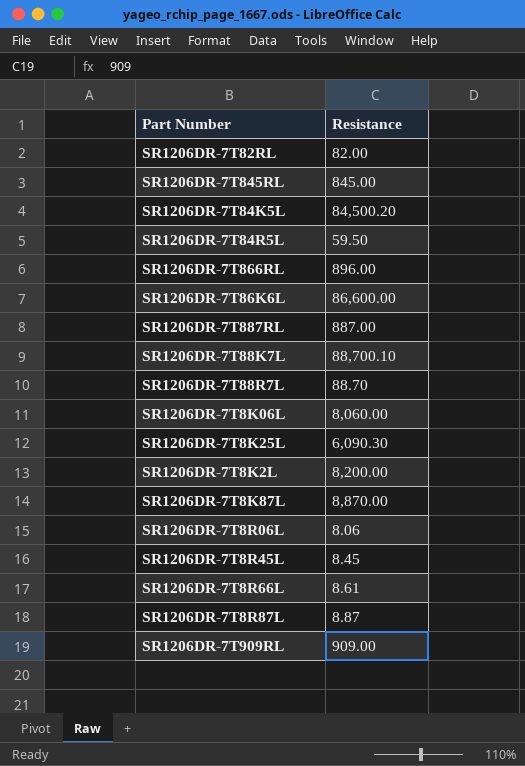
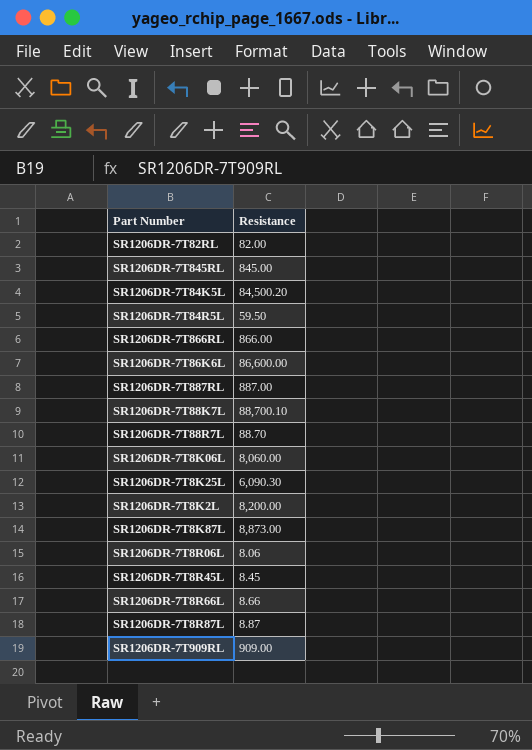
SR1206DR-7T866RL | Resistance: 896.00 -> 866.00
SR1206DR-7T8K87L | Resistance: 8,870.00 -> 8,873.00
SR1206DR-7T8R66L | Resistance: 8.61 -> 8.66

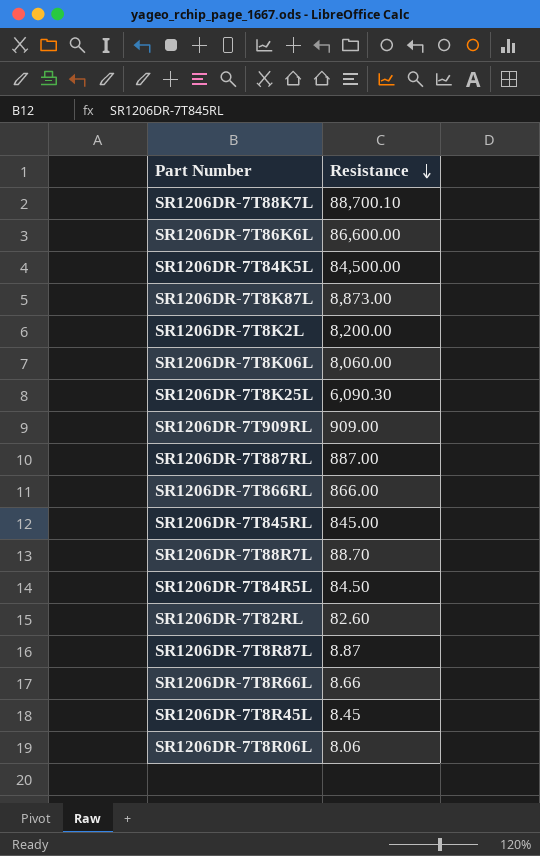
row order: none -> Resistance descending
SR1206DR-7T84K5L | Resistance: 84,500.20 -> 84,500.00
SR1206DR-7T84R5L | Resistance: 59.50 -> 84.50
SR1206DR-7T82RL | Resistance: 82.00 -> 82.60

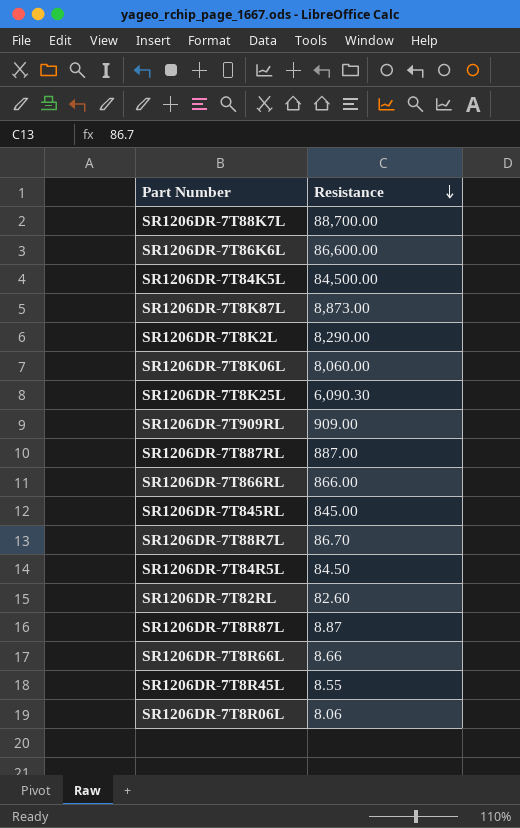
SR1206DR-7T88K7L | Resistance: 88,700.10 -> 88,700.00
SR1206DR-7T8K2L | Resistance: 8,200.00 -> 8,290.00
SR1206DR-7T88R7L | Resistance: 88.70 -> 86.70
SR1206DR-7T8R45L | Resistance: 8.45 -> 8.55

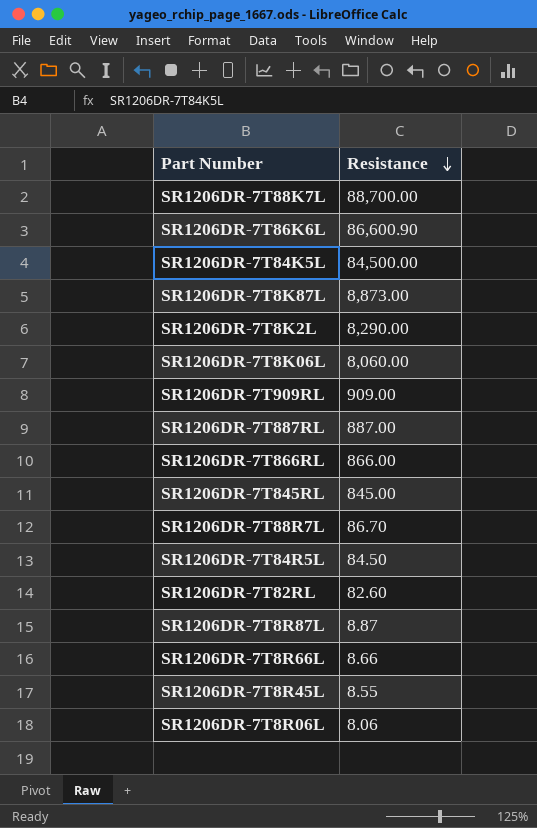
row SR1206DR-7T8K25L: 6,090.30 -> none
SR1206DR-7T86K6L | Resistance: 86,600.00 -> 86,600.90

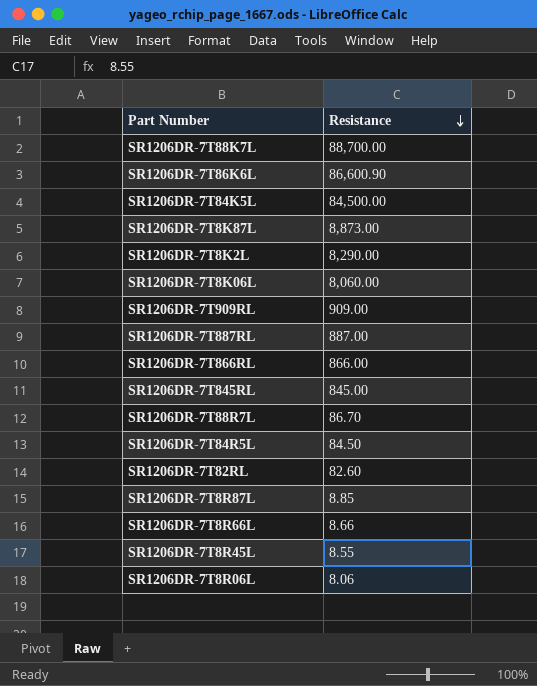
SR1206DR-7T8R87L | Resistance: 8.87 -> 8.85

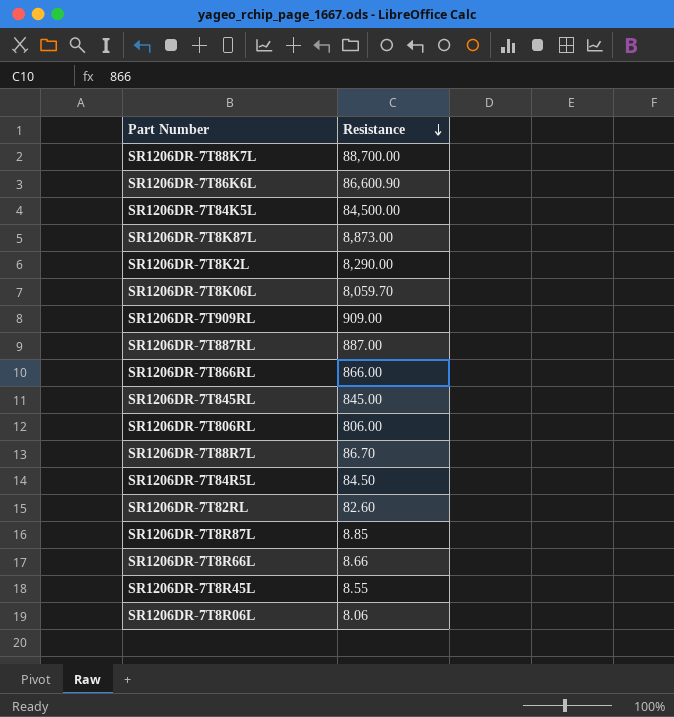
SR1206DR-7T8K06L | Resistance: 8,060.00 -> 8,059.70
row SR1206DR-7T806RL: none -> 806.00

